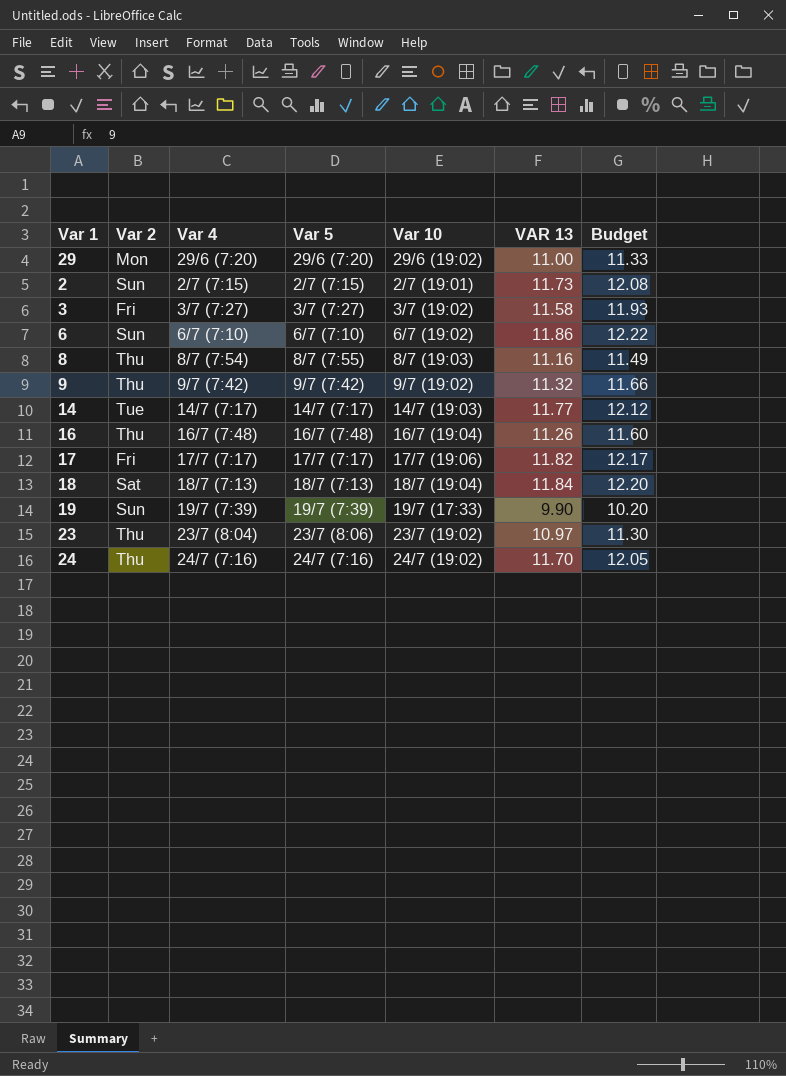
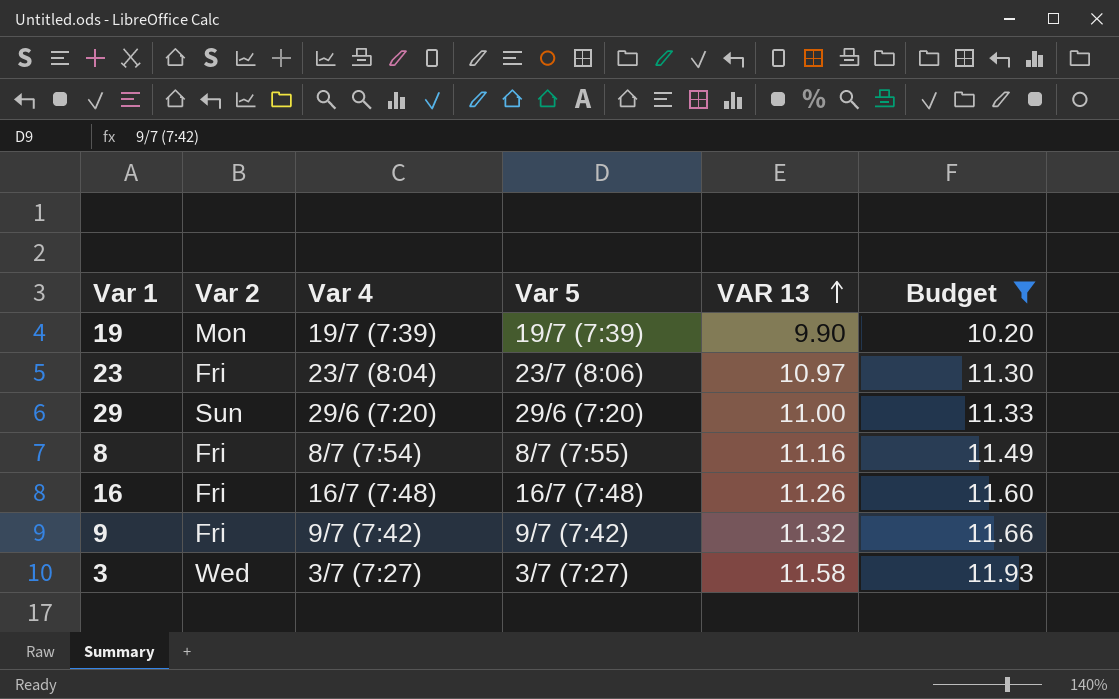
filter: none -> Budget <= 11.93
row order: none -> VAR 13 ascending
column Var 10 | position: 5 -> none
19 | Var 2: Sun -> Mon
23 | Var 2: Thu -> Fri
29 | Var 2: Mon -> Sun
8 | Var 2: Thu -> Fri
16 | Var 2: Thu -> Fri
9 | Var 2: Thu -> Fri
3 | Var 2: Fri -> Wed

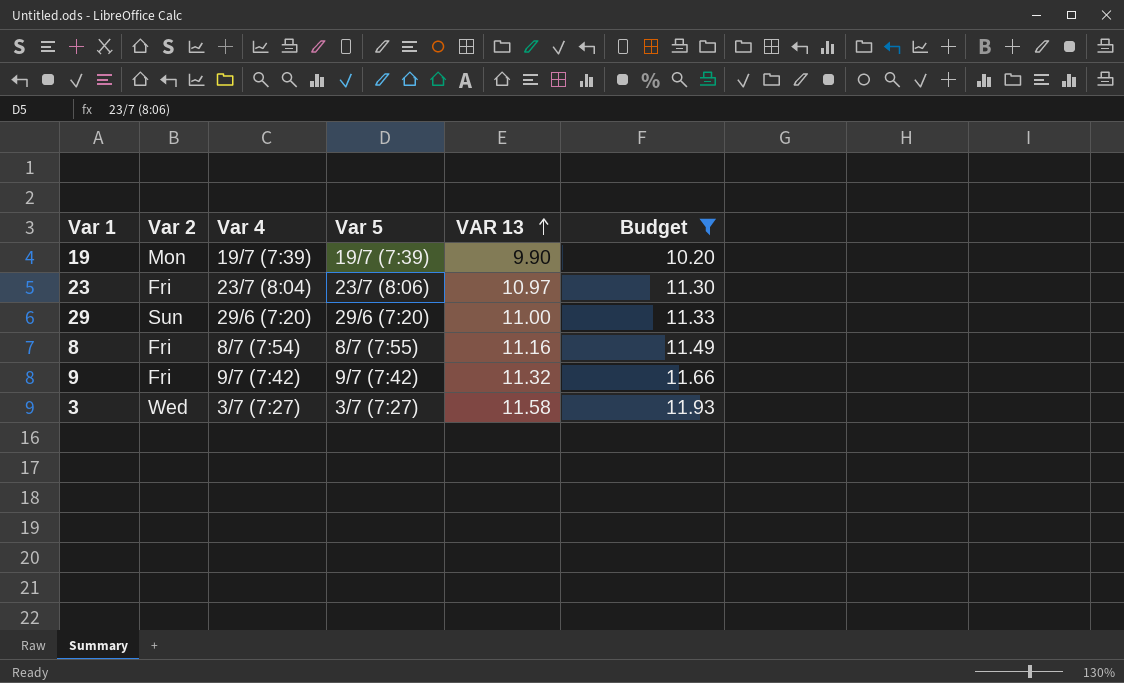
row 16: Fri | 16/7 (7:48) | 16/7 (7:48) | 11.26 | 11.60 -> none

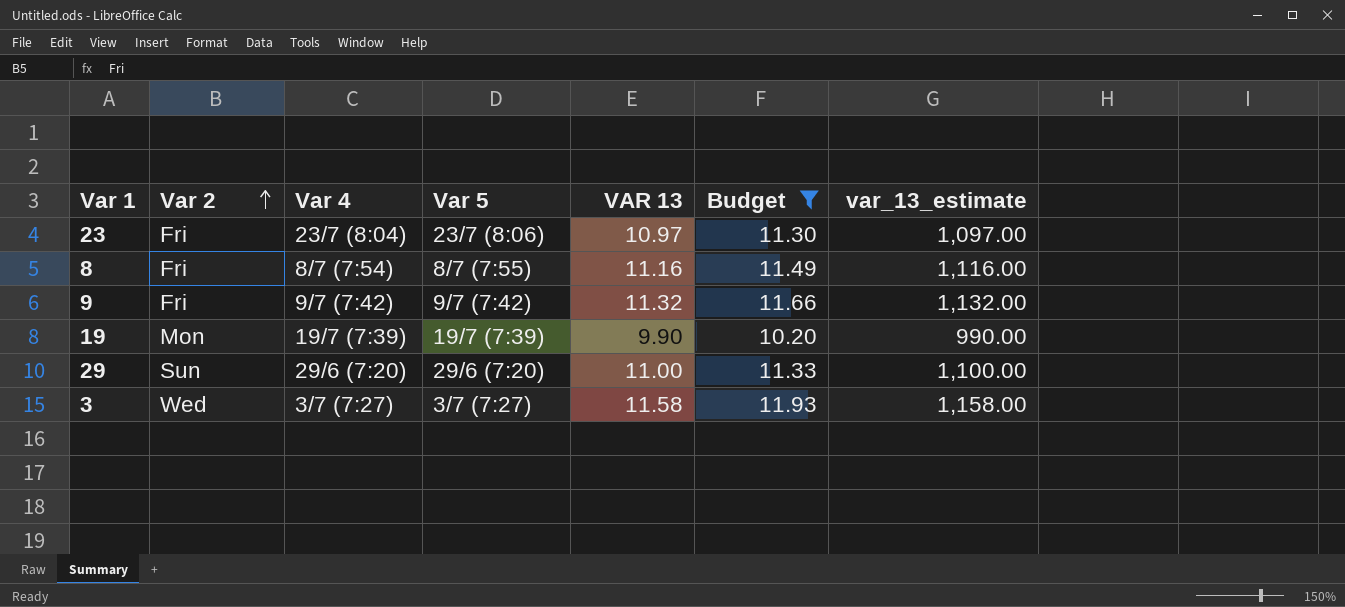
row order: VAR 13 ascending -> Var 2 ascending
column var_13_estimate | formula: none -> [VAR 13] * 100

